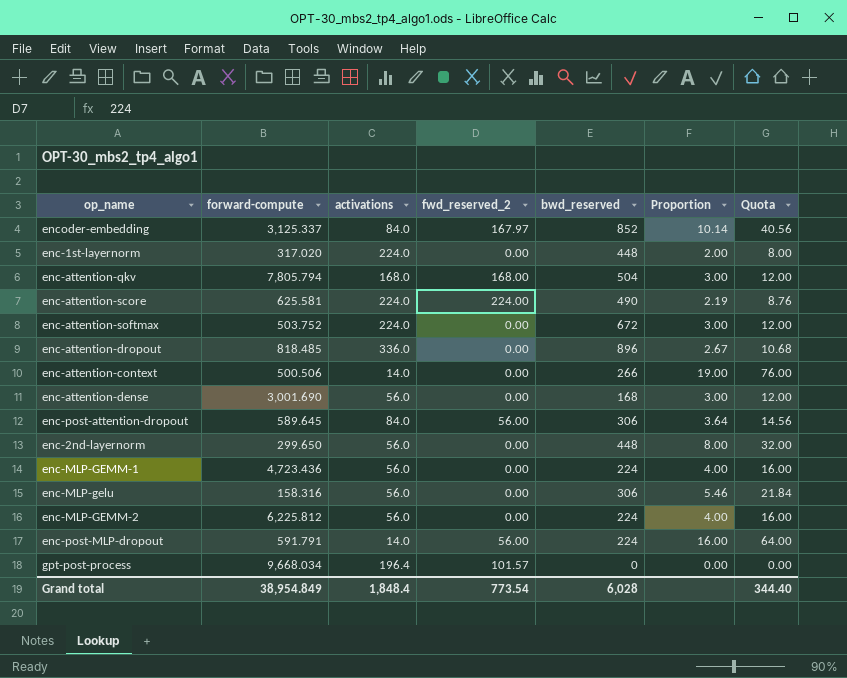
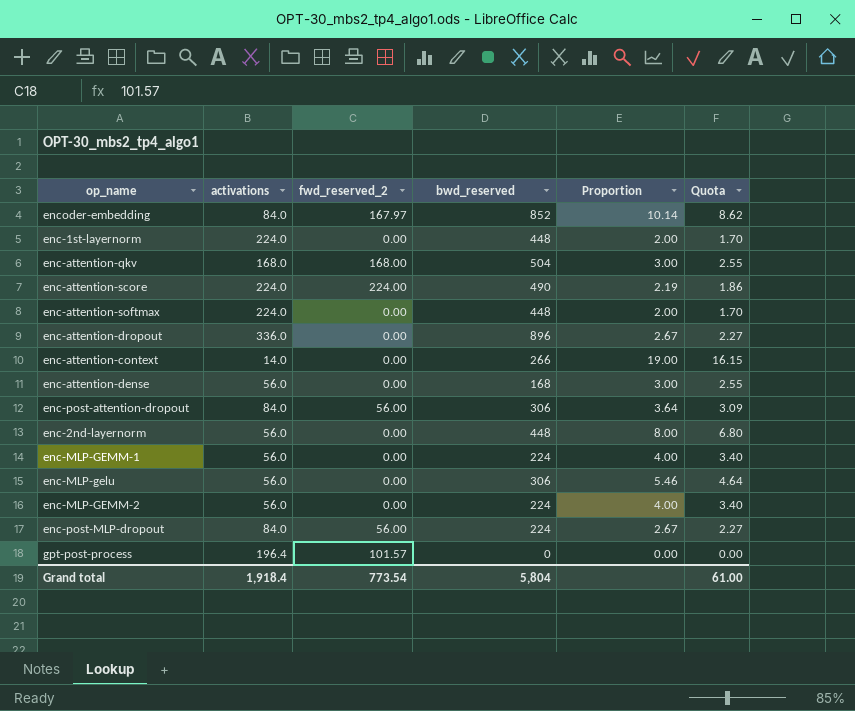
column forward-compute | position: 2 -> none
column Quota | formula: [Proportion] * 4 -> [Proportion] * 0.85
enc-attention-softmax | bwd_reserved: 672 -> 448
enc-attention-softmax | Proportion: 3.00 -> 2.00
enc-post-MLP-dropout | activations: 14.0 -> 84.0
enc-post-MLP-dropout | Proportion: 16.00 -> 2.67
Grand total | activations: 1,848.4 -> 1,918.4
Grand total | bwd_reserved: 6,028 -> 5,804
Grand total | Quota: 344.40 -> 61.00

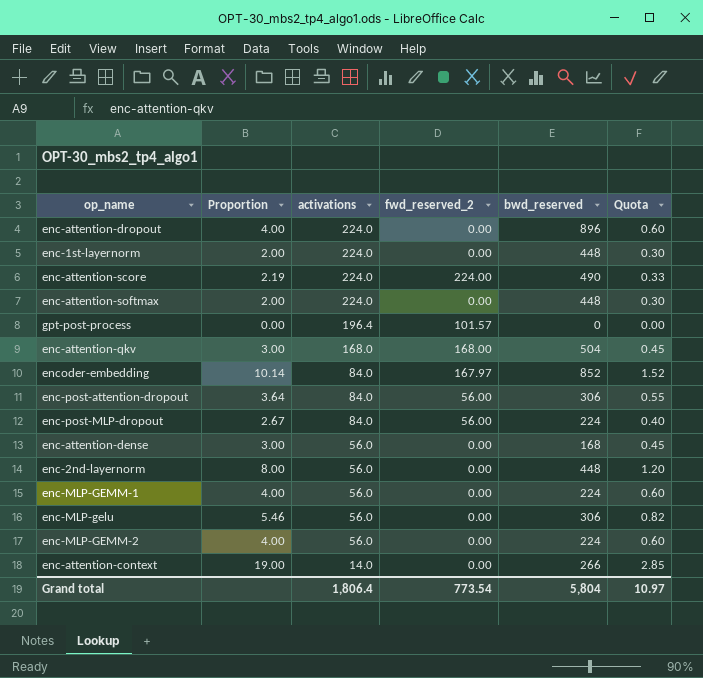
row order: none -> activations descending
column Proportion | position: 5 -> 2
column Quota | formula: [Proportion] * 0.85 -> [Proportion] * 0.15
enc-attention-dropout | Proportion: 2.67 -> 4.00
enc-attention-dropout | activations: 336.0 -> 224.0
Grand total | activations: 1,918.4 -> 1,806.4
Grand total | Quota: 61.00 -> 10.97

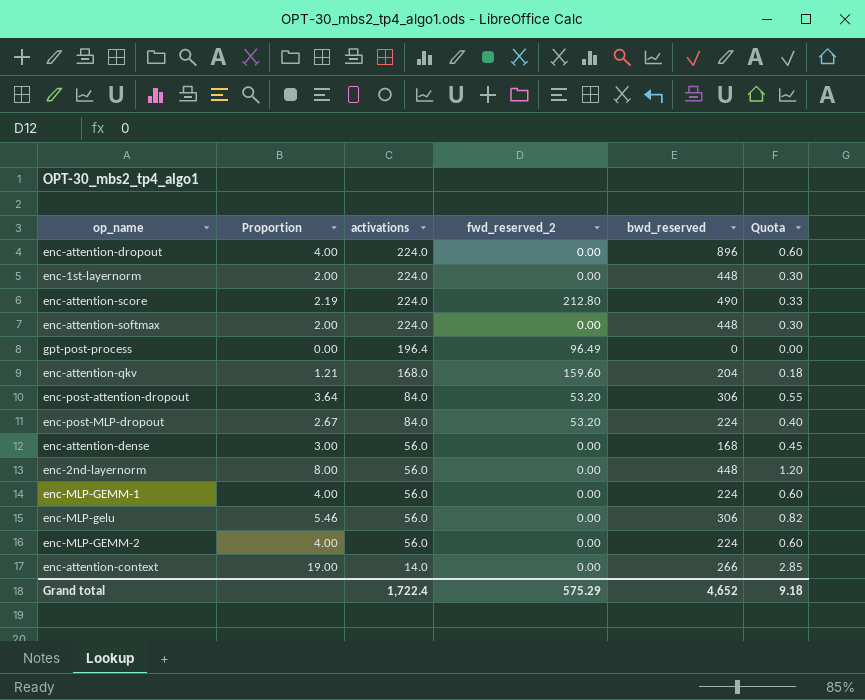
row encoder-embedding: 10.14 | 84.0 | 167.97 | 852 | 1.52 -> none
enc-attention-score | fwd_reserved_2: 224.00 -> 212.80
gpt-post-process | fwd_reserved_2: 101.57 -> 96.49
enc-attention-qkv | Proportion: 3.00 -> 1.21
enc-attention-qkv | fwd_reserved_2: 168.00 -> 159.60
enc-attention-qkv | bwd_reserved: 504 -> 204
enc-attention-qkv | Quota: 0.45 -> 0.18
enc-post-attention-dropout | fwd_reserved_2: 56.00 -> 53.20
enc-post-MLP-dropout | fwd_reserved_2: 56.00 -> 53.20
Grand total | activations: 1,806.4 -> 1,722.4
Grand total | fwd_reserved_2: 773.54 -> 575.29
Grand total | bwd_reserved: 5,804 -> 4,652
Grand total | Quota: 10.97 -> 9.18

